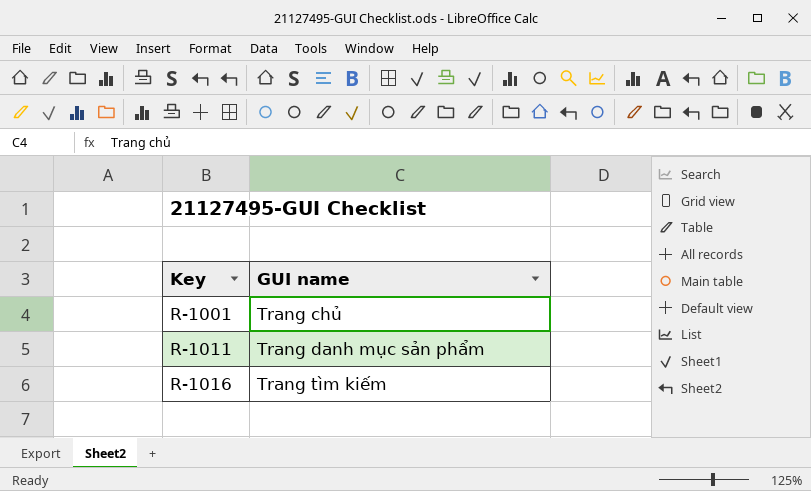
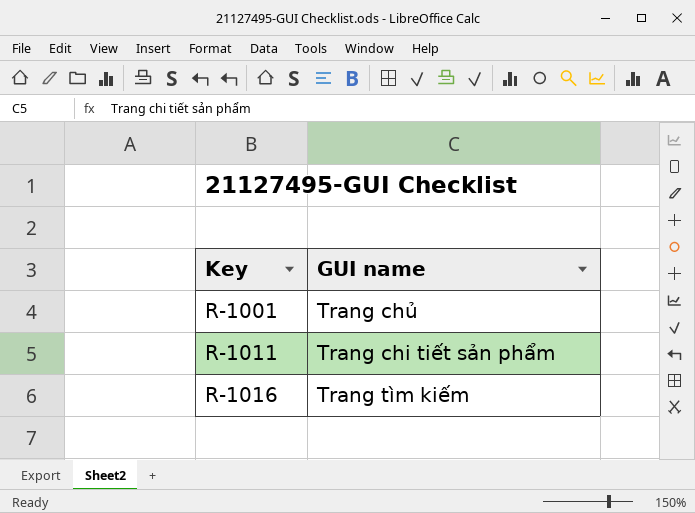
R-1011 | GUI name: Trang danh mục sản phẩm -> Trang chi tiết sản phẩm

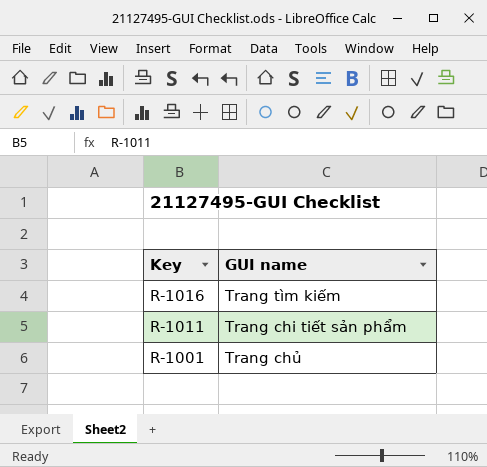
row order: Key ascending -> Key descending

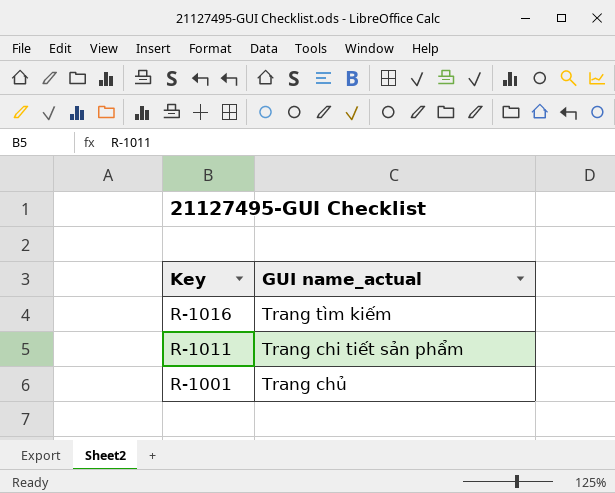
column name: GUI name -> GUI name_actual

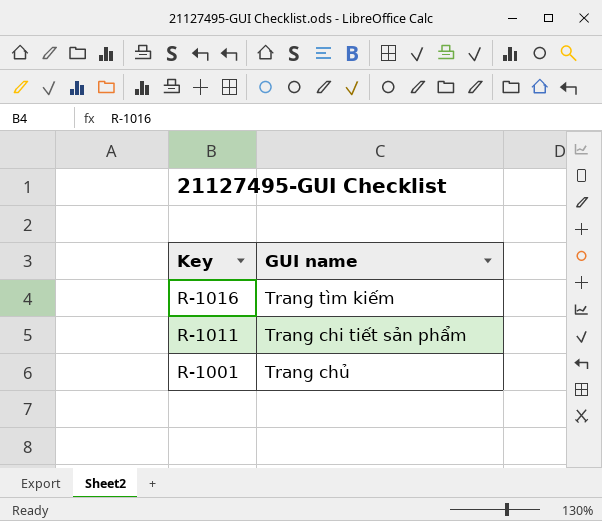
column name: GUI name_actual -> GUI name

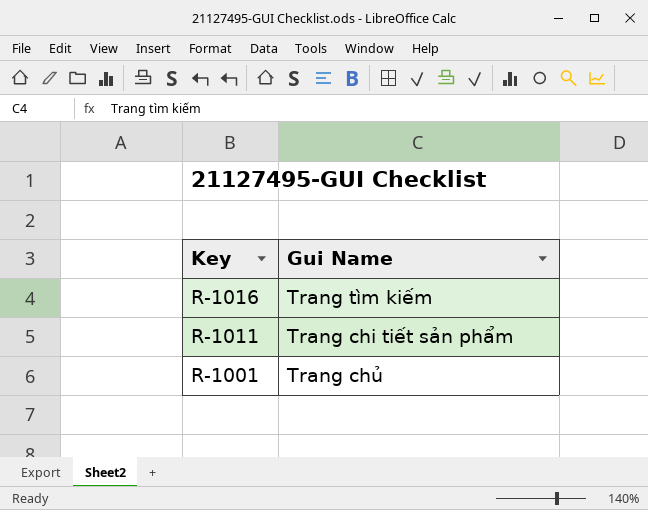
column name: GUI name -> Gui Name

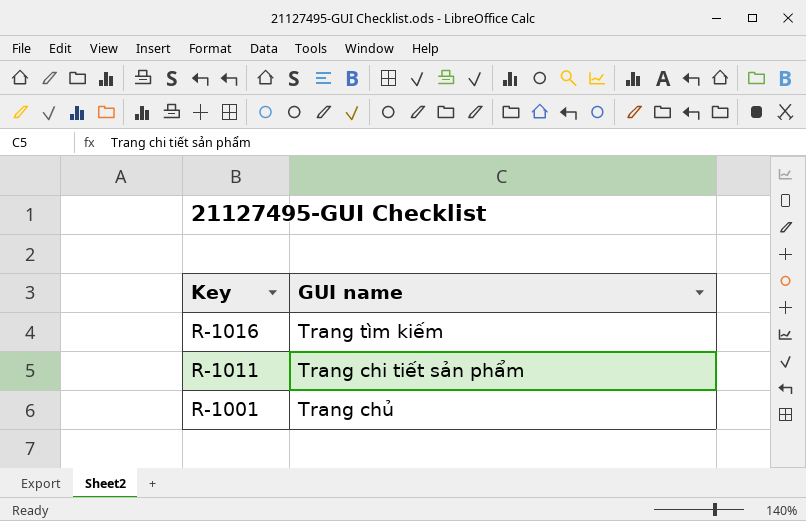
column name: Gui Name -> GUI name

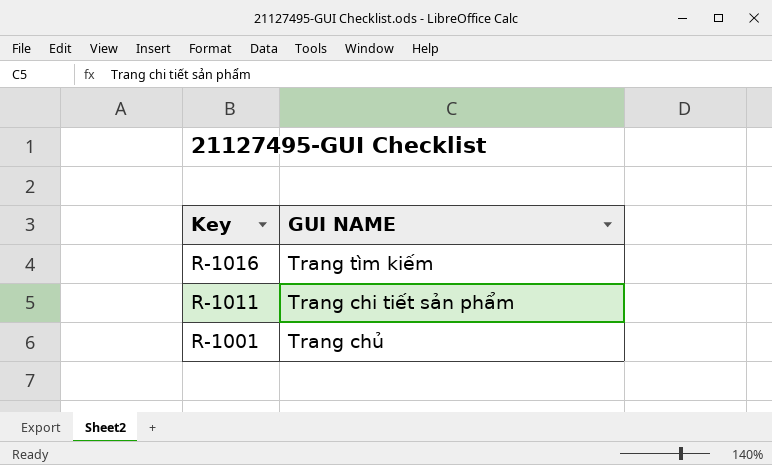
column name: GUI name -> GUI NAME

